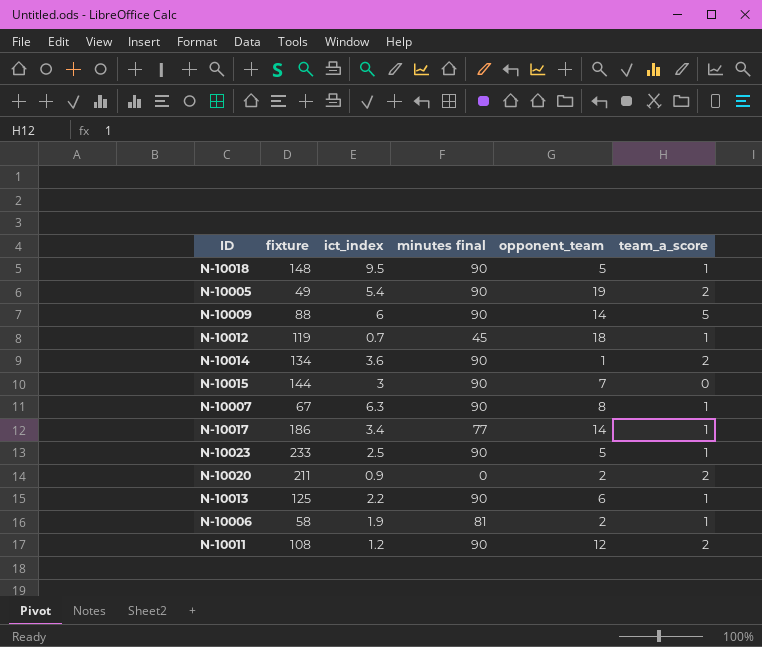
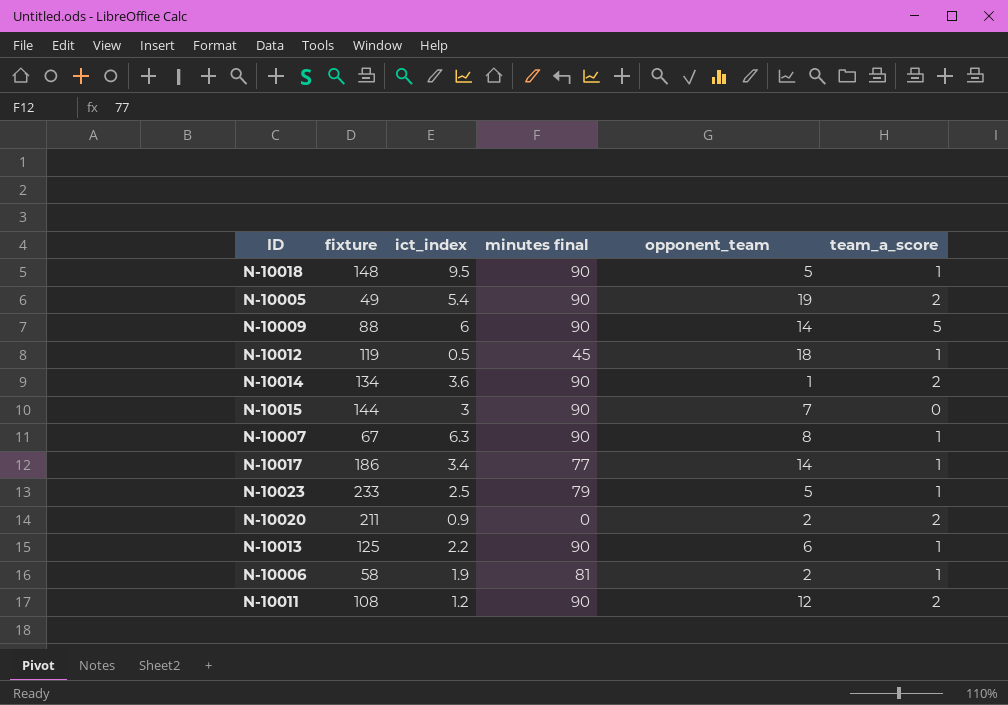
N-10012 | ict_index: 0.7 -> 0.5
N-10023 | minutes final: 90 -> 79

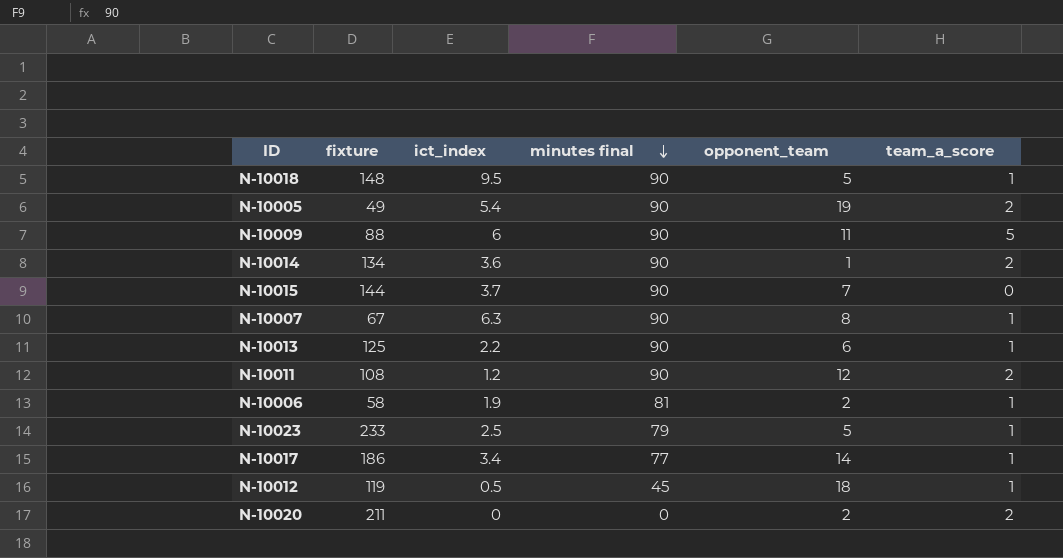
row order: none -> minutes final descending
N-10009 | opponent_team: 14 -> 11
N-10015 | ict_index: 3 -> 3.7
N-10020 | ict_index: 0.9 -> 0

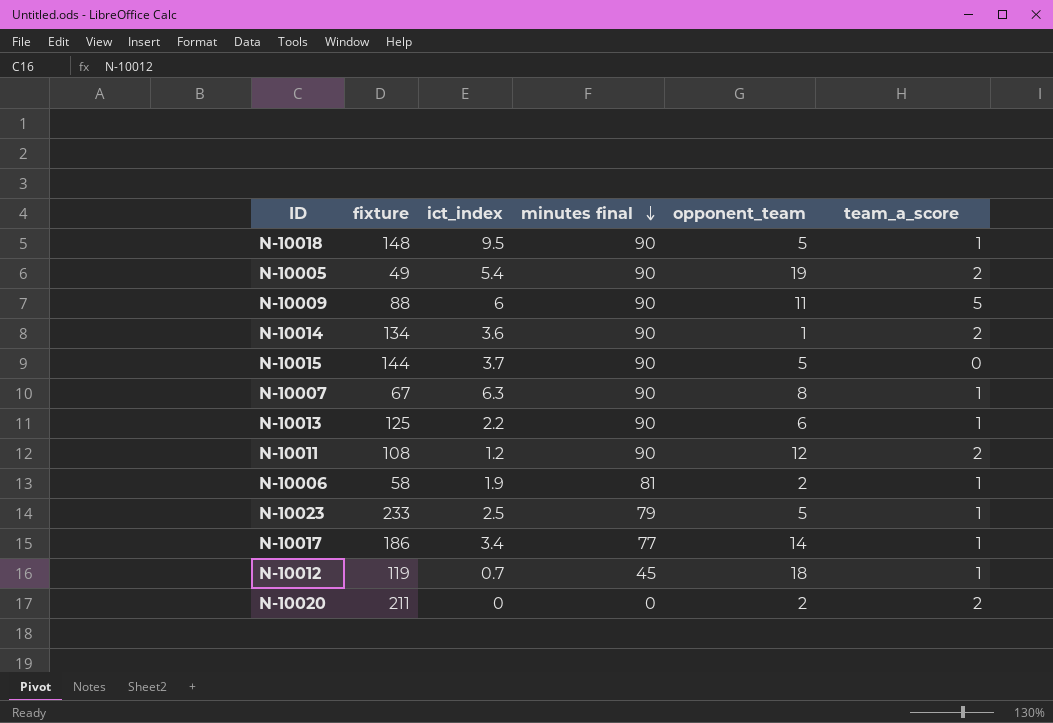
N-10015 | opponent_team: 7 -> 5
N-10012 | ict_index: 0.5 -> 0.7

